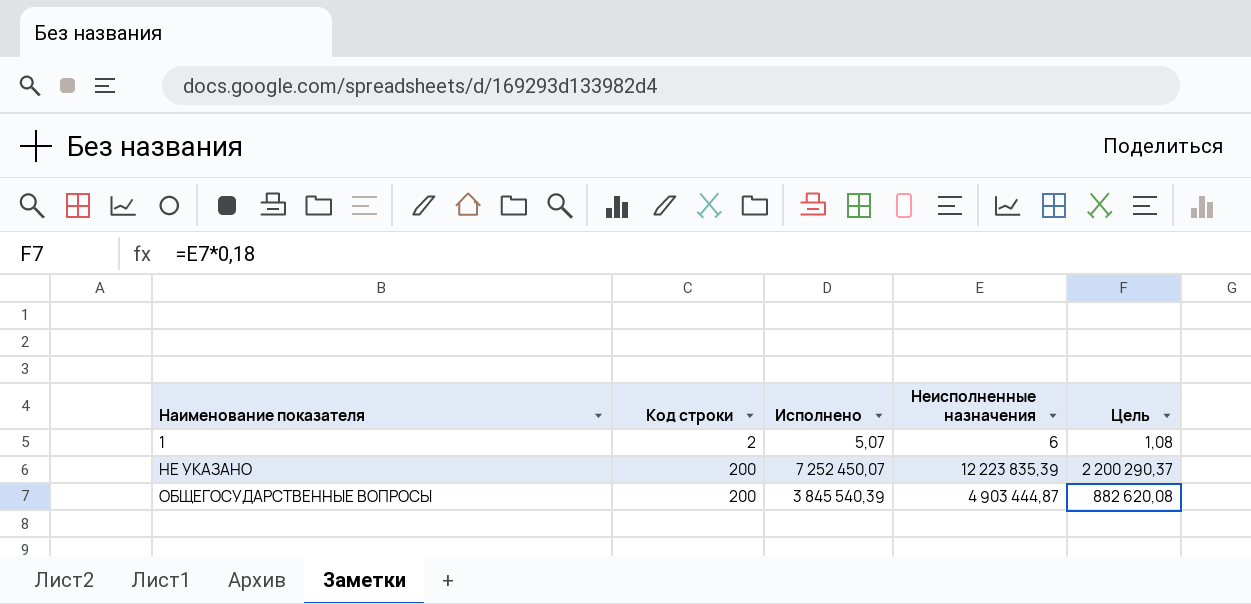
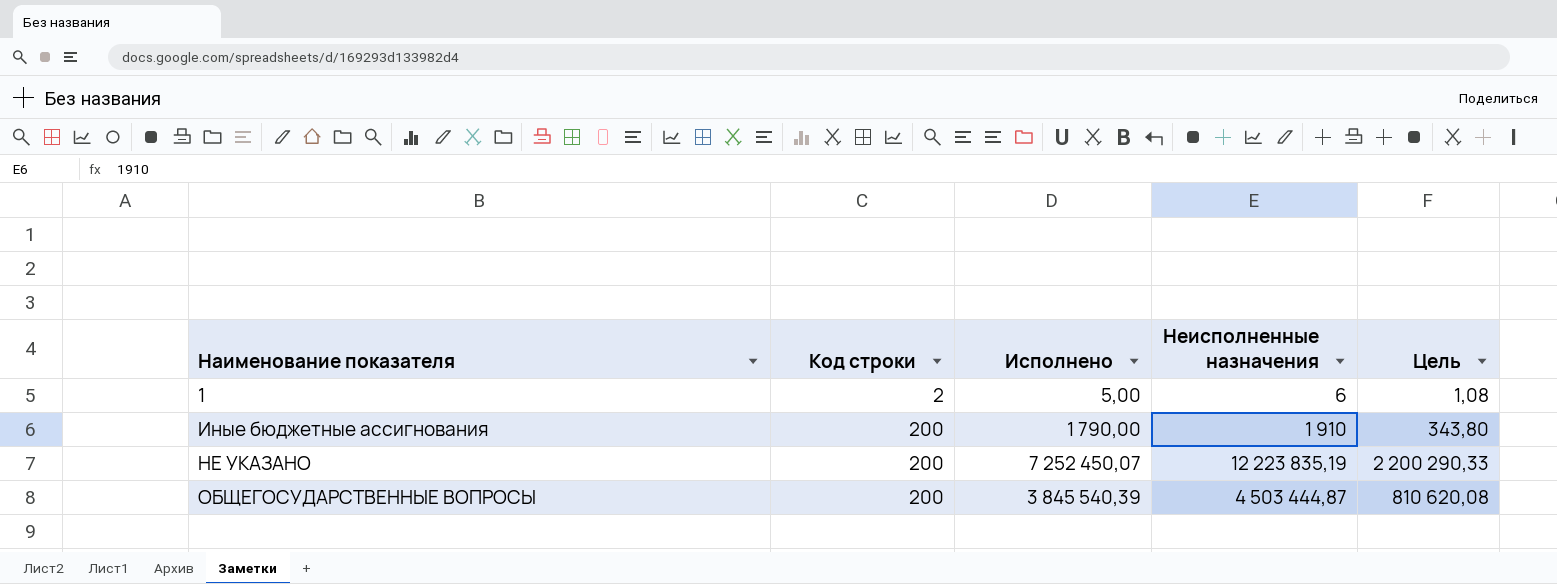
1 | Исполнено: 5,07 -> 5,00
row Иные бюджетные ассигнования: none -> 200 | 1 790,00 | 1 910 | 343,80
НЕ УКАЗАНО | Неисполненные назначения: 12 223 835,39 -> 12 223 835,19
НЕ УКАЗАНО | Цель: 2 200 290,37 -> 2 200 290,33
ОБЩЕГОСУДАРСТВЕННЫЕ ВОПРОСЫ | Неисполненные назначения: 4 903 444,87 -> 4 503 444,87
ОБЩЕГОСУДАРСТВЕННЫЕ ВОПРОСЫ | Цель: 882 620,08 -> 810 620,08

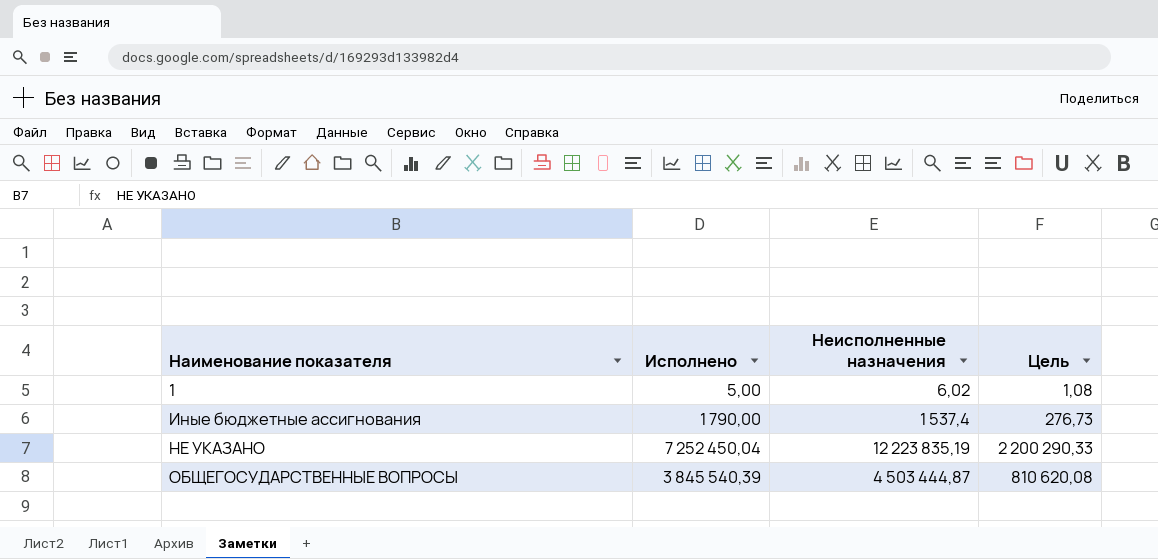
column Код строки | position: 2 -> none
1 | Неисполненные назначения: 6 -> 6,02
Иные бюджетные ассигнования | Неисполненные назначения: 1 910 -> 1 537,4
Иные бюджетные ассигнования | Цель: 343,80 -> 276,73
НЕ УКАЗАНО | Исполнено: 7 252 450,07 -> 7 252 450,04

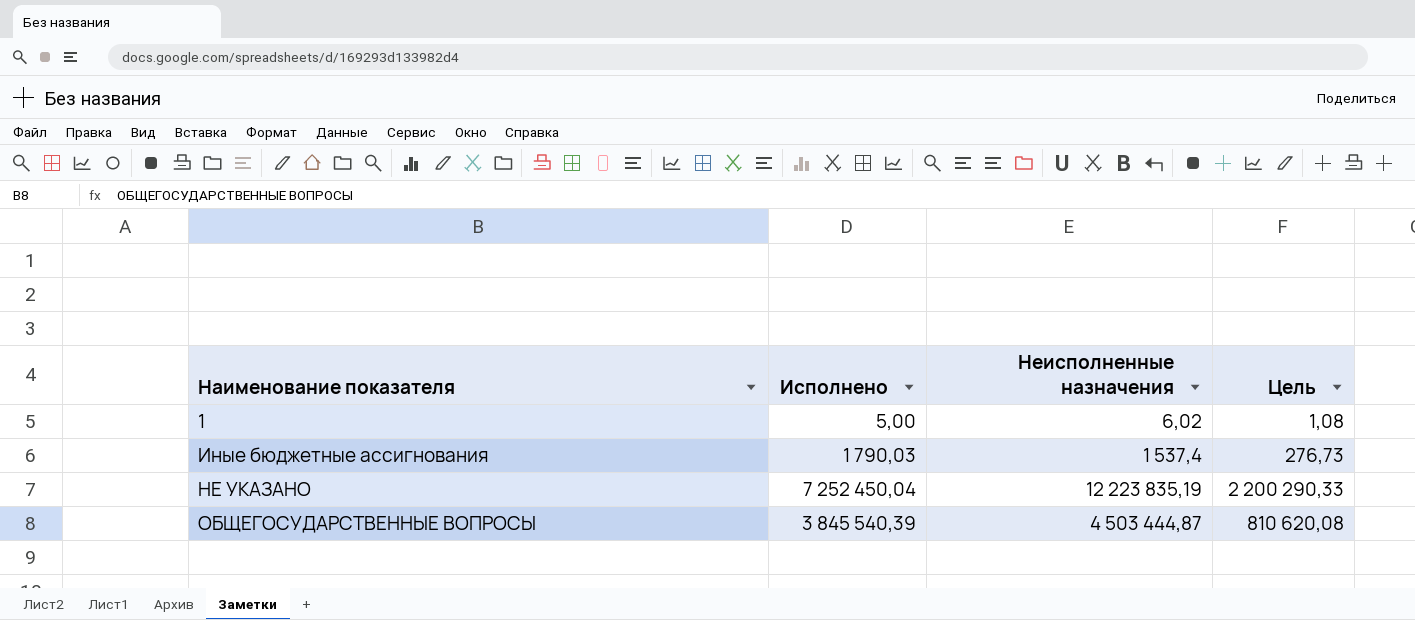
Иные бюджетные ассигнования | Исполнено: 1 790,00 -> 1 790,03

